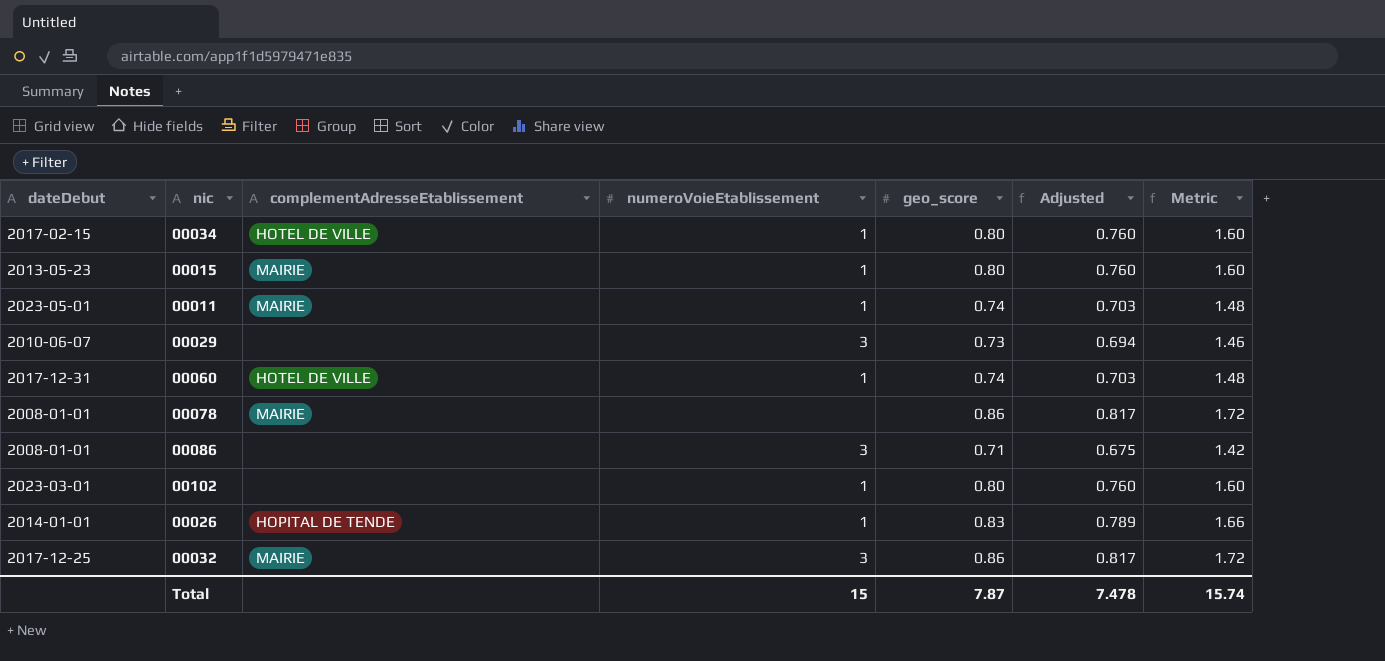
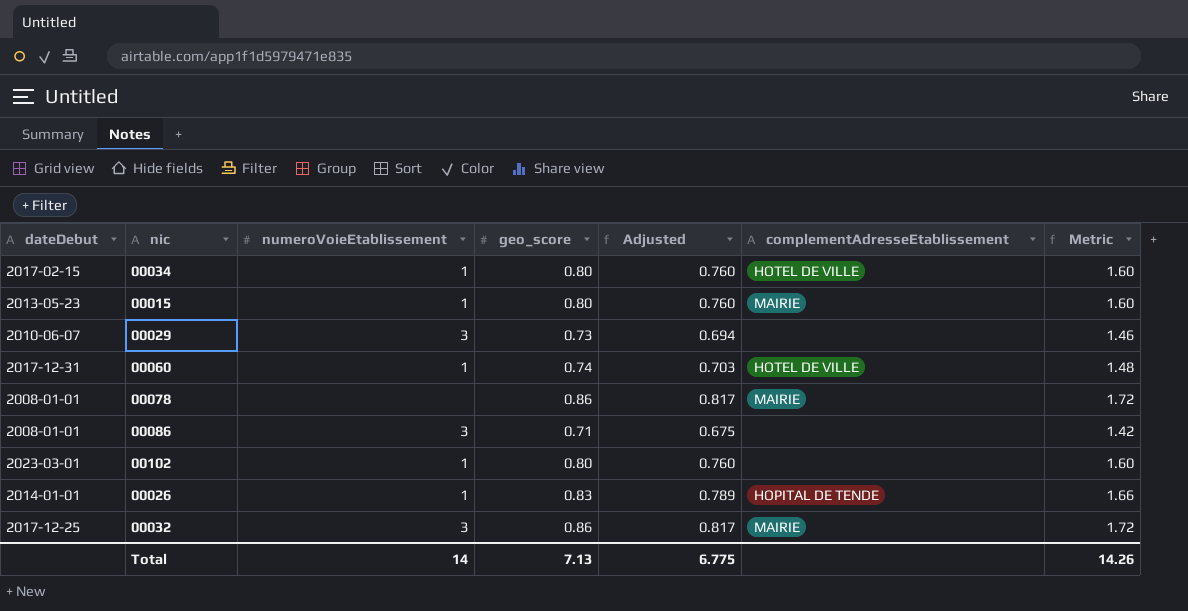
column complementAdresseEtablissement | position: 3 -> 6
row 00011: 2023-05-01 | MAIRIE | 1 | 0.74 | 0.703 | 1.48 -> none
Total | numeroVoieEtablissement: 15 -> 14
Total | geo_score: 7.87 -> 7.13
Total | Adjusted: 7.478 -> 6.775
Total | Metric: 15.74 -> 14.26

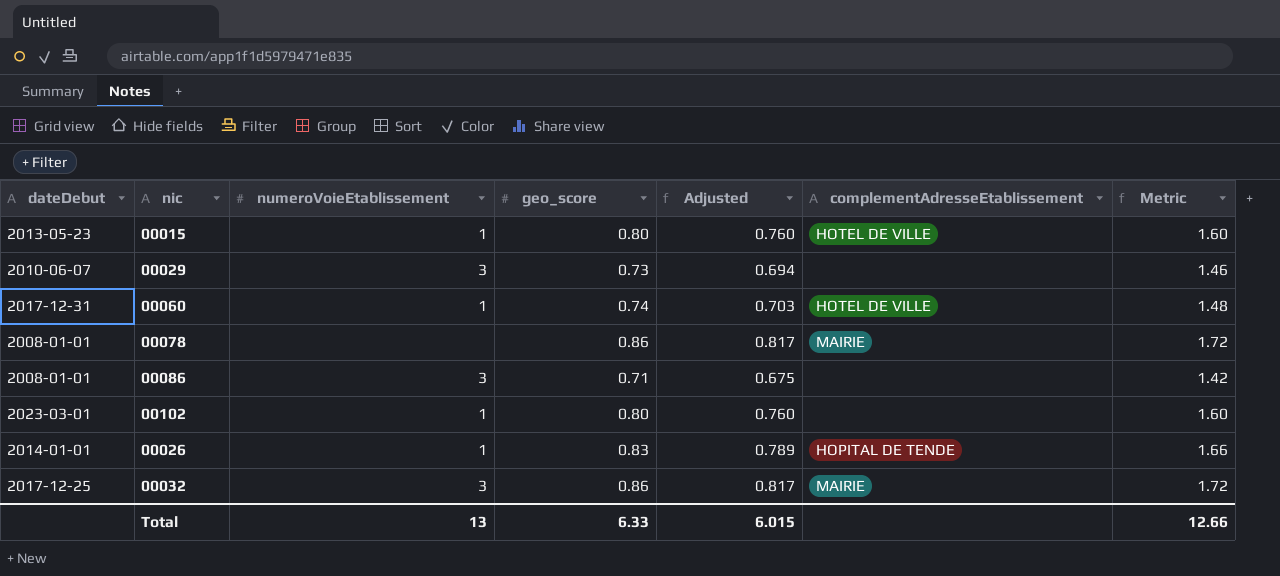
row 00034: 2017-02-15 | 1 | 0.80 | 0.760 | HOTEL DE VILLE | 1.60 -> none
00015 | complementAdresseEtablissement: MAIRIE -> HOTEL DE VILLE
Total | numeroVoieEtablissement: 14 -> 13
Total | geo_score: 7.13 -> 6.33
Total | Adjusted: 6.775 -> 6.015
Total | Metric: 14.26 -> 12.66

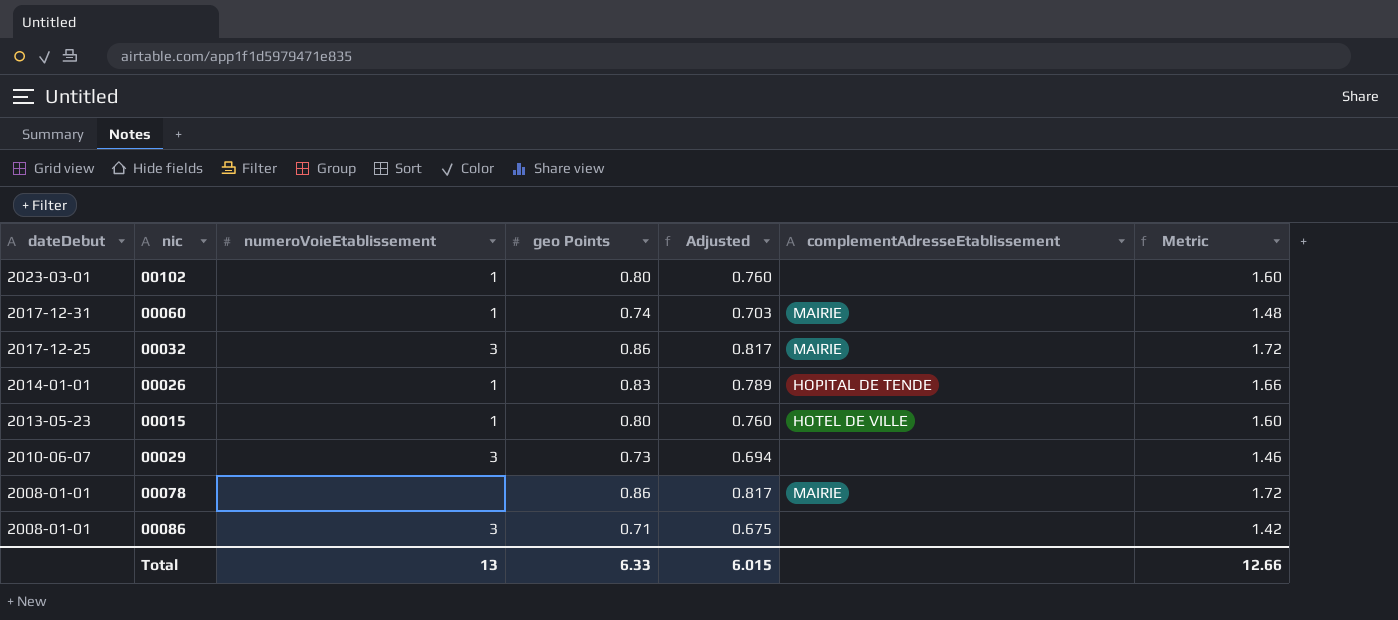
row order: none -> dateDebut descending
column name: geo_score -> geo Points
00060 | complementAdresseEtablissement: HOTEL DE VILLE -> MAIRIE

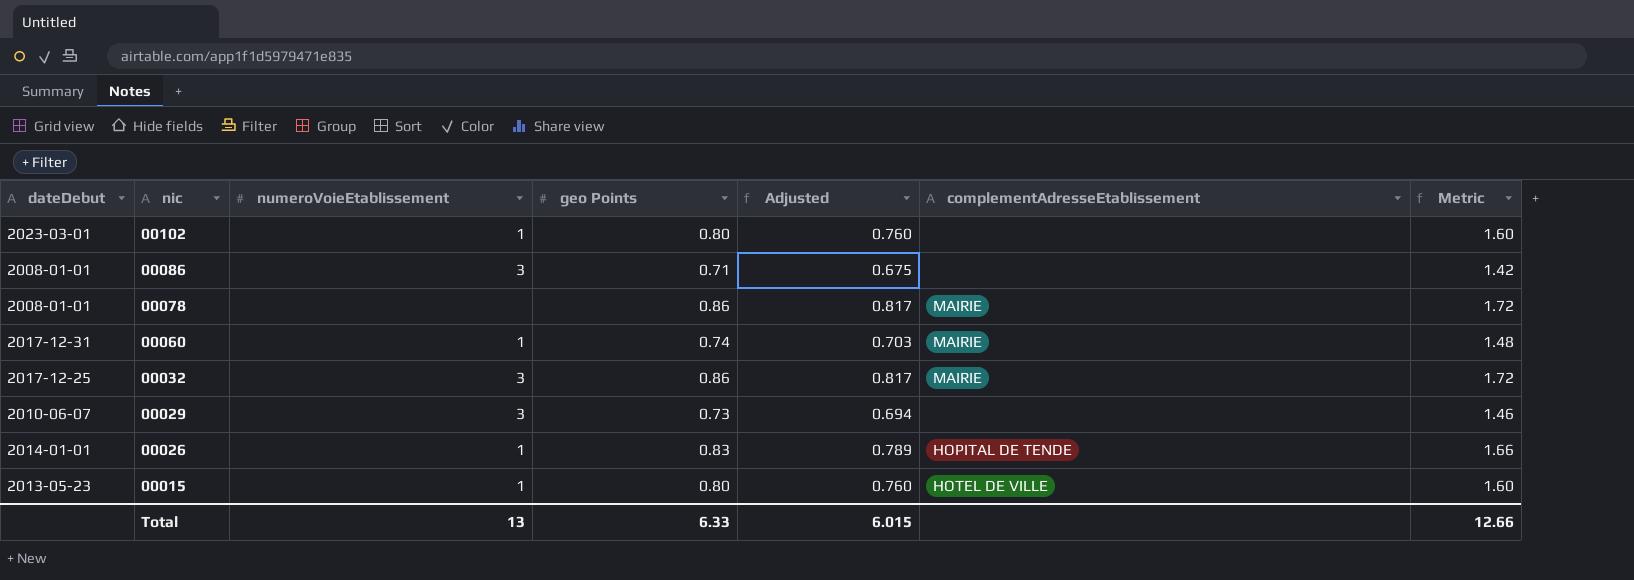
row order: dateDebut descending -> nic descending

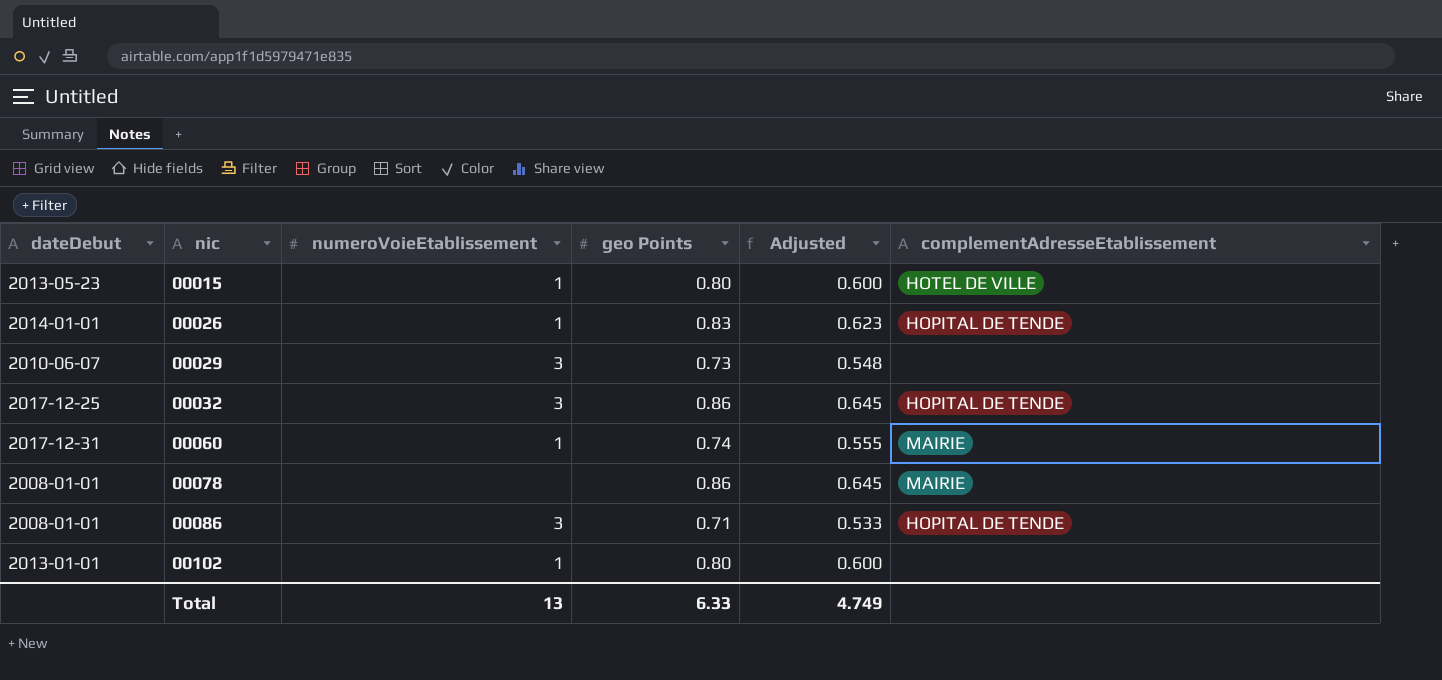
row order: nic descending -> nic ascending
column Metric | formula: [geo Points] * 2 -> none
column Adjusted | formula: [geo Points] * 0.95 -> [geo Points] * 0.75
00032 | complementAdresseEtablissement: MAIRIE -> HOPITAL DE TENDE
00086 | complementAdresseEtablissement: none -> HOPITAL DE TENDE
00102 | dateDebut: 2023-03-01 -> 2013-01-01
Total | Adjusted: 6.015 -> 4.749

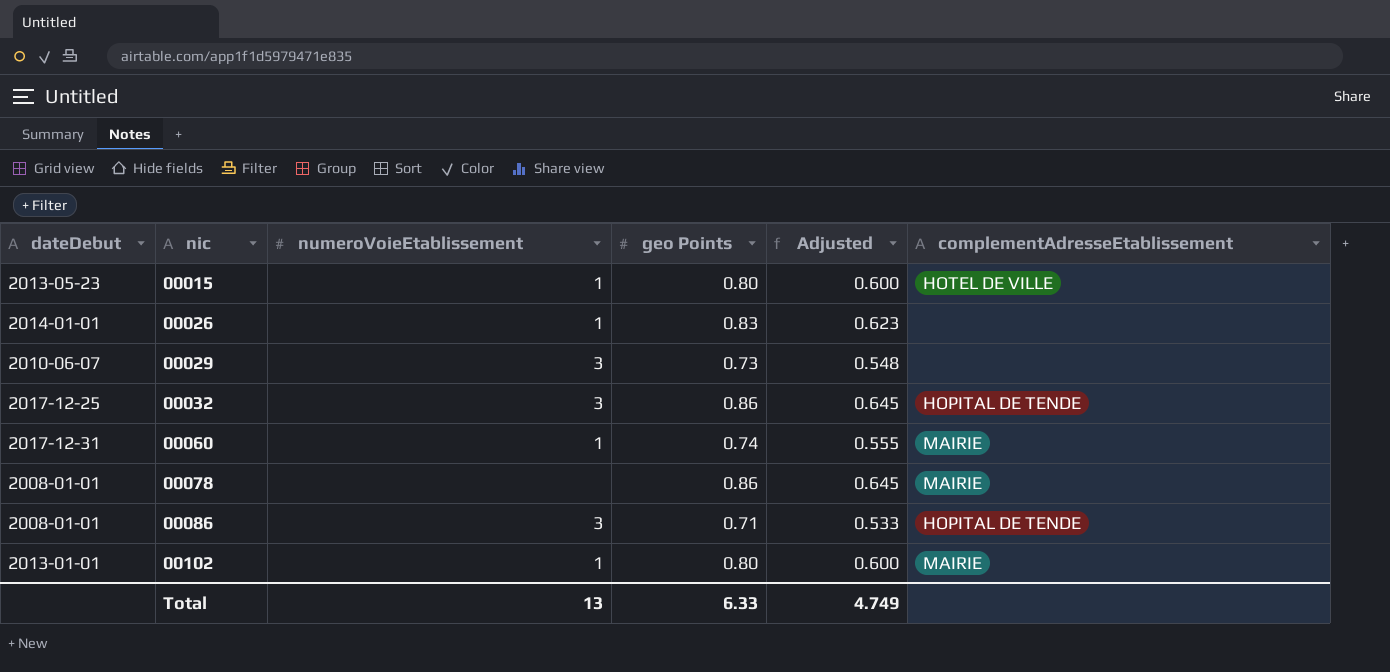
00026 | complementAdresseEtablissement: HOPITAL DE TENDE -> none
00102 | complementAdresseEtablissement: none -> MAIRIE

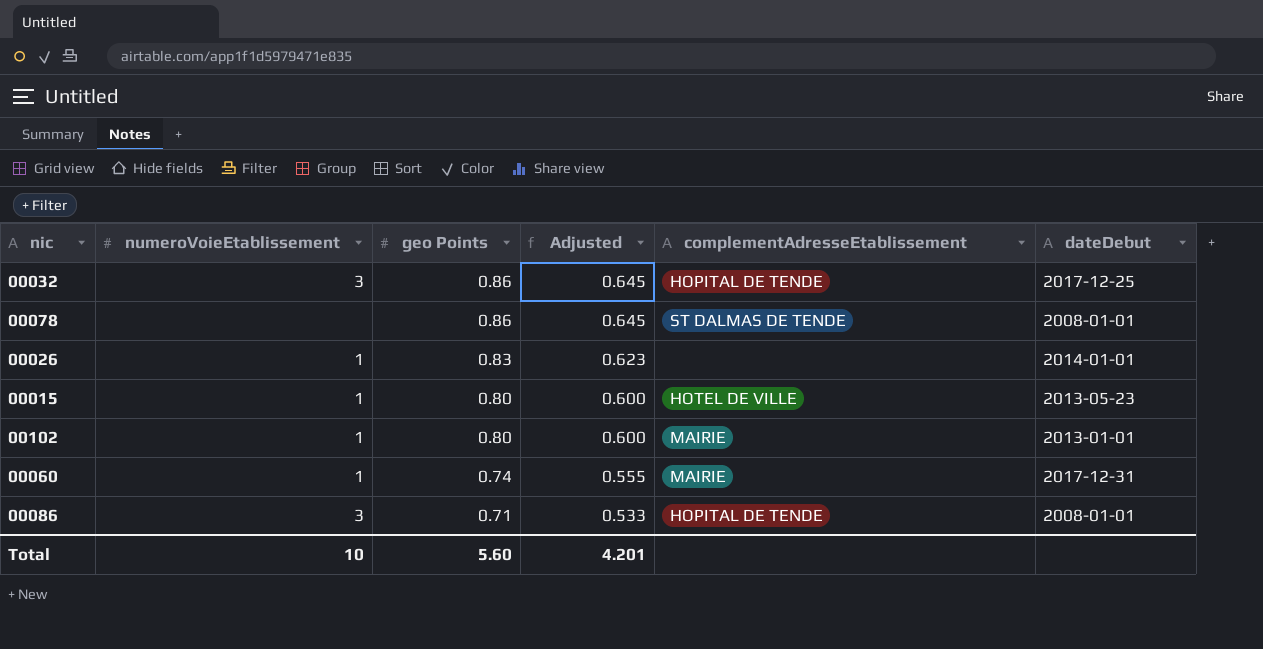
row order: nic ascending -> geo Points descending
column dateDebut | position: 1 -> 6
row 00029: 2010-06-07 | 3 | 0.73 | 0.548 | none -> none
00078 | complementAdresseEtablissement: MAIRIE -> ST DALMAS DE TENDE
Total | numeroVoieEtablissement: 13 -> 10
Total | geo Points: 6.33 -> 5.60
Total | Adjusted: 4.749 -> 4.201

